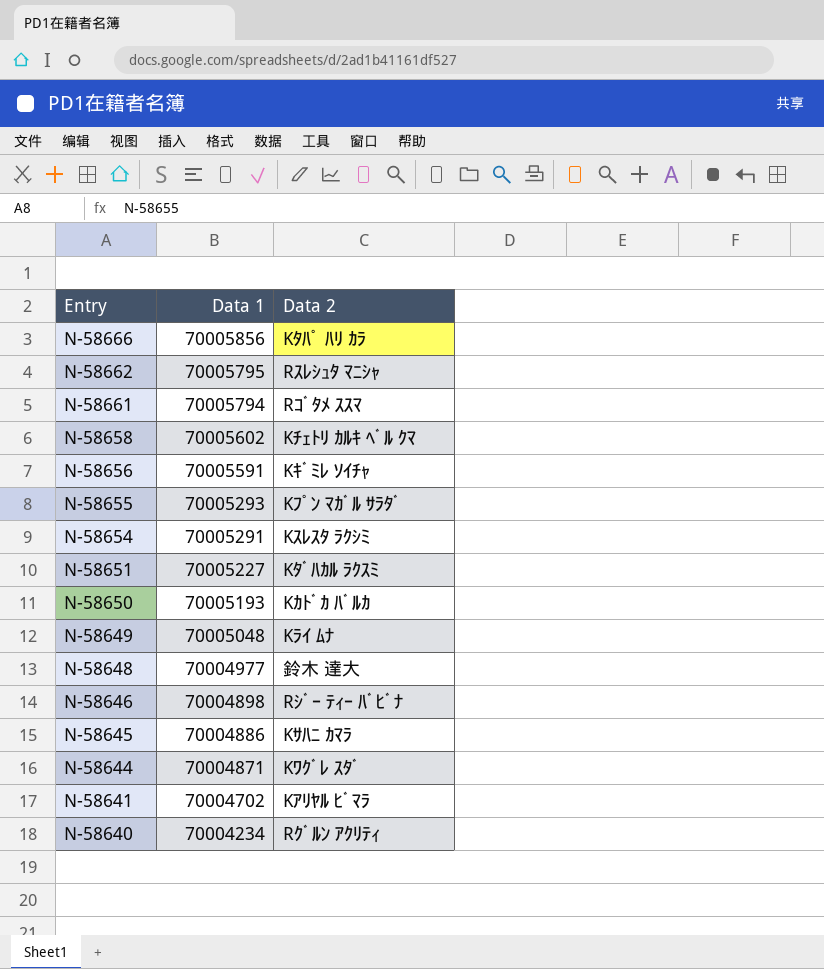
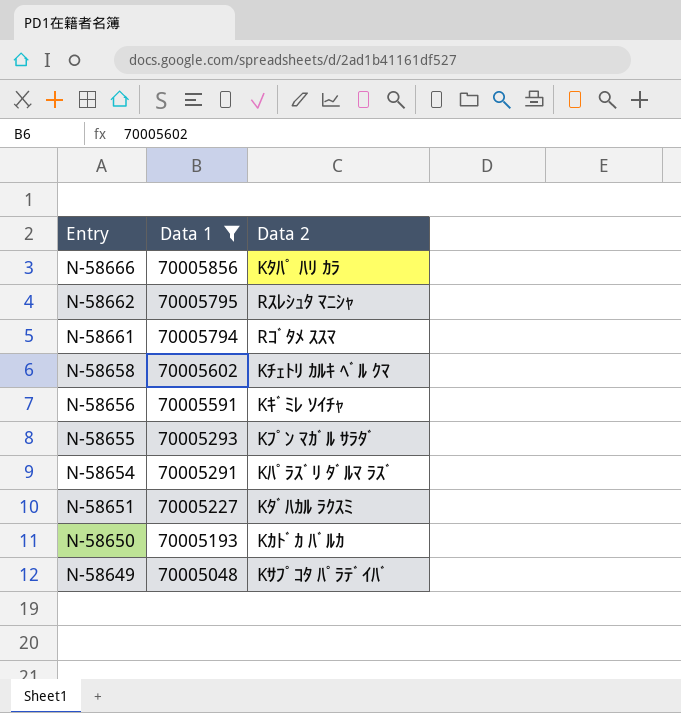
filter: none -> Data 1 >= 70005048
N-58654 | Data 2: Kｽﾚｽﾀ ﾗｸｼﾐ -> Kﾊﾟﾗｽﾞﾘ ﾀﾞﾙﾏ ﾗｽﾞ
N-58649 | Data 2: Kﾗｲ ﾑﾅ -> Kｻﾌﾟｺﾀ ﾊﾟﾗﾃﾞｲﾊﾞ

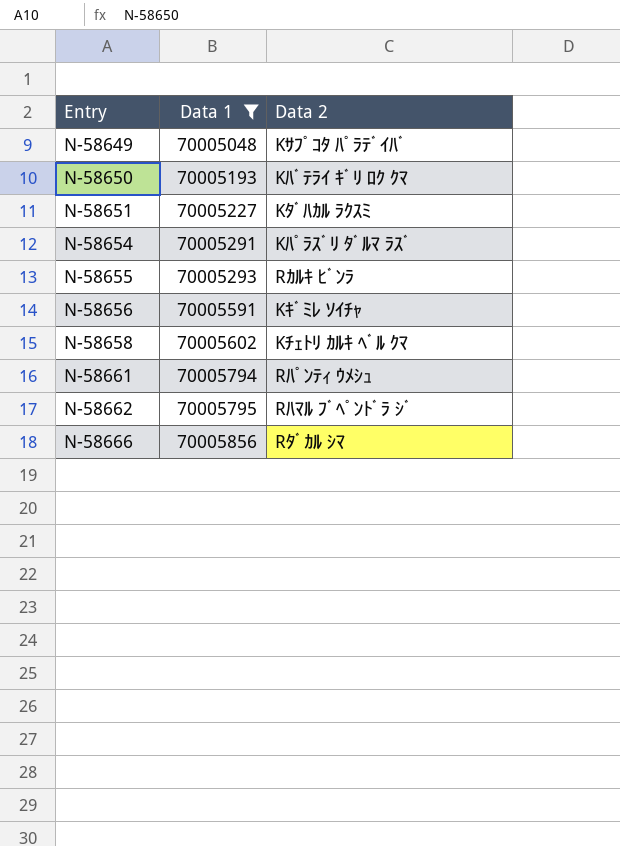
row order: Entry descending -> Entry ascending
N-58650 | Data 2: Kｶﾄﾞｶ ﾊﾞﾙｶ -> Kﾊﾞﾃﾗｲ ｷﾞﾘ ﾛｸ ｸﾏ
N-58655 | Data 2: Kﾌﾟﾝ ﾏｶﾞﾙ ｻﾗﾀﾞ -> Rｶﾙｷ ﾋﾞﾝﾗ
N-58661 | Data 2: Rｺﾞﾀﾒ ｽｽﾏ -> Rﾊﾟﾝﾃｨ ｳﾒｼｭ
N-58662 | Data 2: Rｽﾚｼｭﾀ ﾏﾆｼｬ -> Rﾊﾏﾙ ﾌﾞﾍﾟﾝﾄﾞﾗ ｼﾞ
N-58666 | Data 2: Kﾀﾊﾟ ﾊﾘ ｶﾗ -> Rﾀﾞｶﾙ ｼﾏ

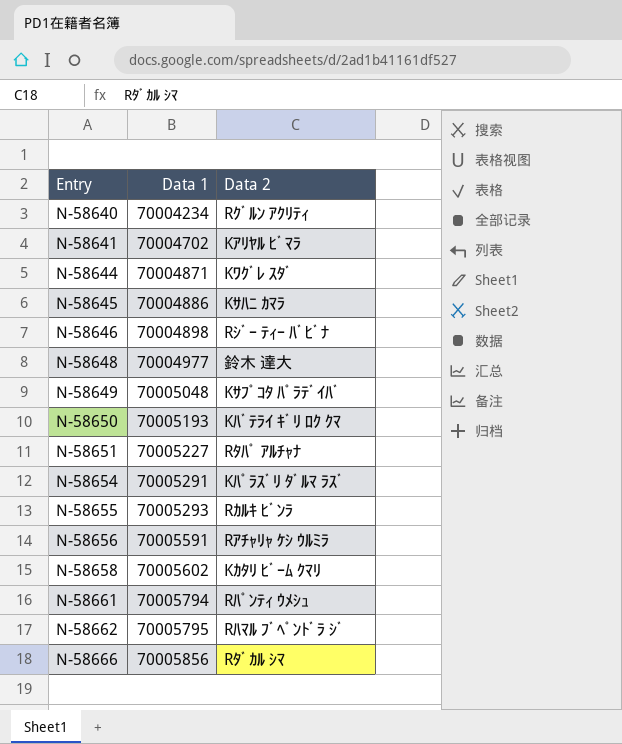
filter: Data 1 >= 70005048 -> none
N-58651 | Data 2: Kﾀﾞﾊｶﾙ ﾗｸｽﾐ -> Rﾀﾊﾟ ｱﾙﾁｬﾅ
N-58656 | Data 2: Kｷﾞﾐﾚ ｿｲﾁｬ -> Rｱﾁｬﾘｬ ｹｼ ｳﾙﾐﾗ
N-58658 | Data 2: Kﾁｪﾄﾘ ｶﾙｷ ﾍﾞﾙ ｸﾏ -> Kｶﾀﾘ ﾋﾞｰﾑ ｸﾏﾘ

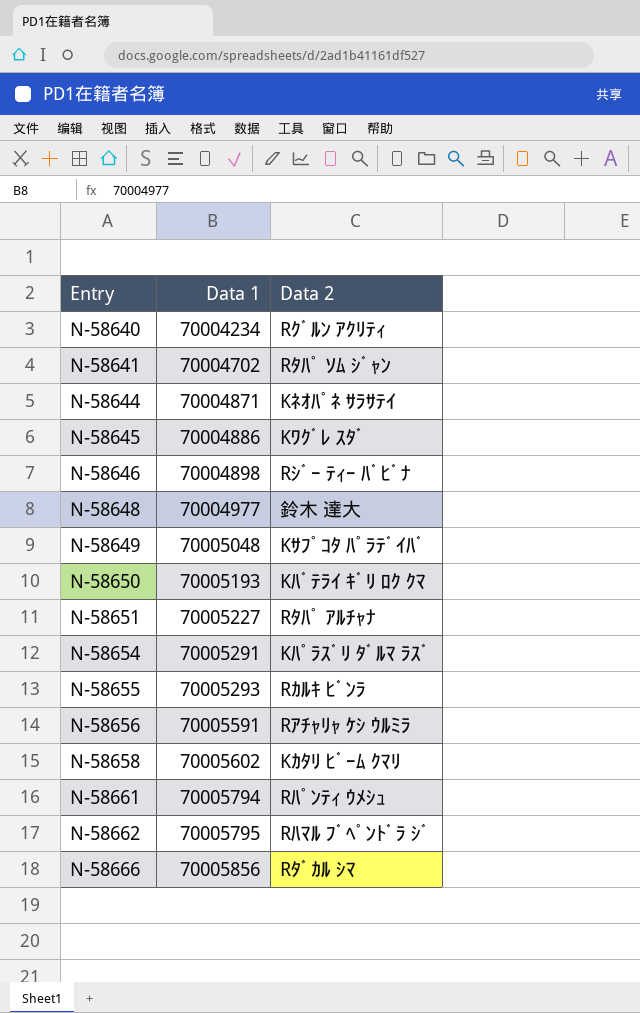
N-58641 | Data 2: Kｱﾘﾔﾙ ﾋﾞﾏﾗ -> Rﾀﾊﾟ ｿﾑ ｼﾞｬﾝ
N-58644 | Data 2: Kﾜｸﾞﾚ ｽﾀﾞ -> Kﾈｵﾊﾟﾈ ｻﾗｻﾃｲ
N-58645 | Data 2: Kｻﾊﾆ ｶﾏﾗ -> Kﾜｸﾞﾚ ｽﾀﾞ

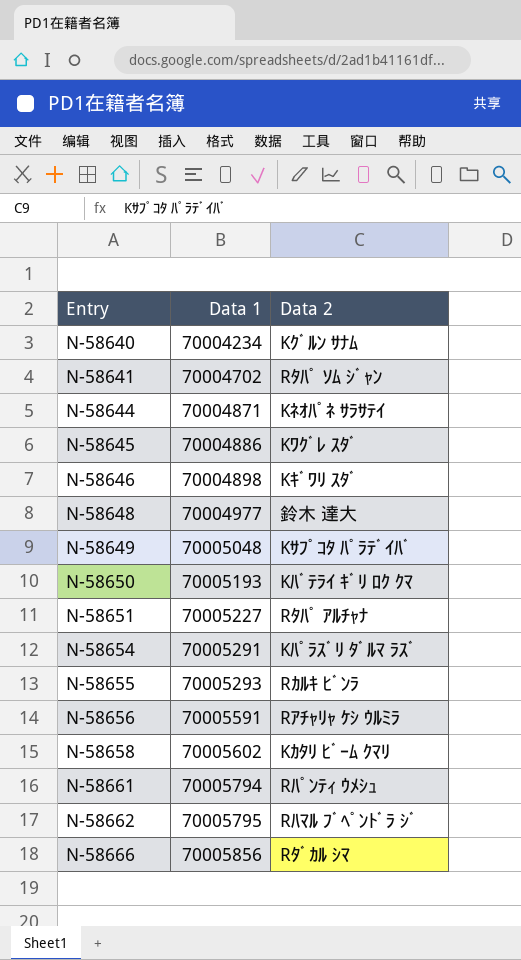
N-58640 | Data 2: Rｸﾞﾙﾝ ｱｸﾘﾃｨ -> Kｸﾞﾙﾝ ｻﾅﾑ
N-58646 | Data 2: Rｼﾞｰ ﾃｨｰ ﾊﾞﾋﾞﾅ -> Kｷﾞﾜﾘ ｽﾀﾞ

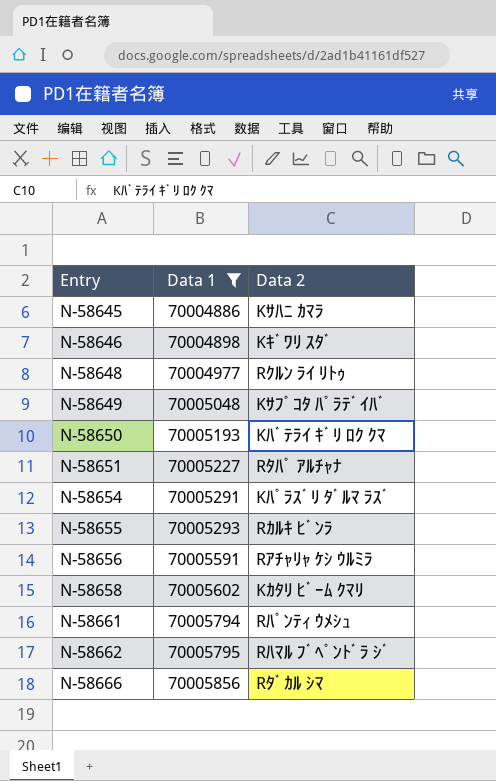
filter: none -> Data 1 >= 70004886
N-58645 | Data 2: Kﾜｸﾞﾚ ｽﾀﾞ -> Kｻﾊﾆ ｶﾏﾗ
N-58648 | Data 2: 鈴木 達大 -> Rｸﾙﾝ ﾗｲ ﾘﾄｩ

